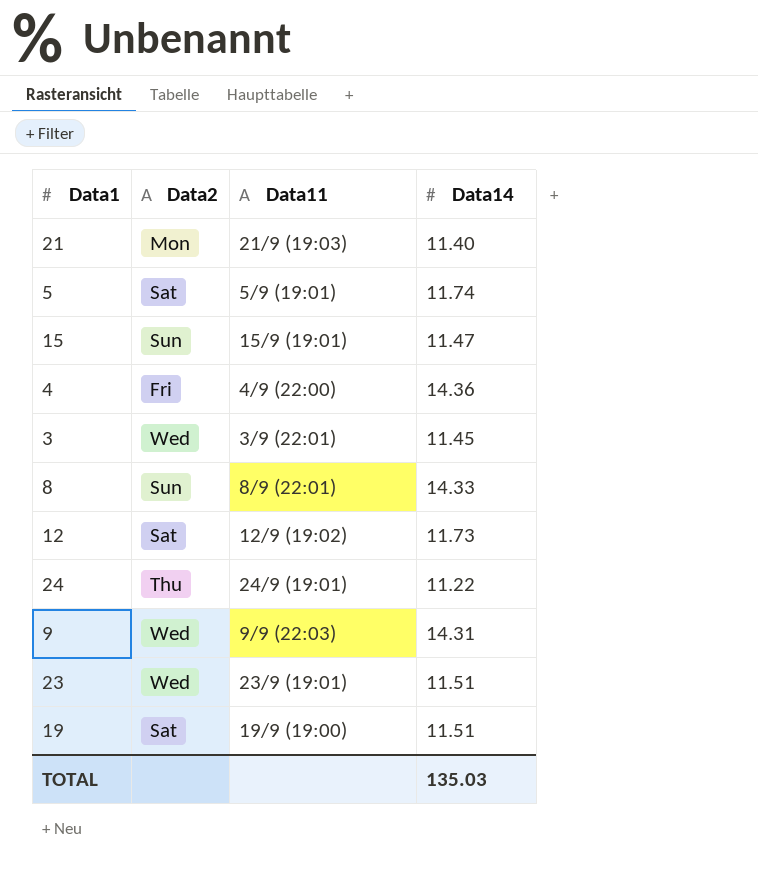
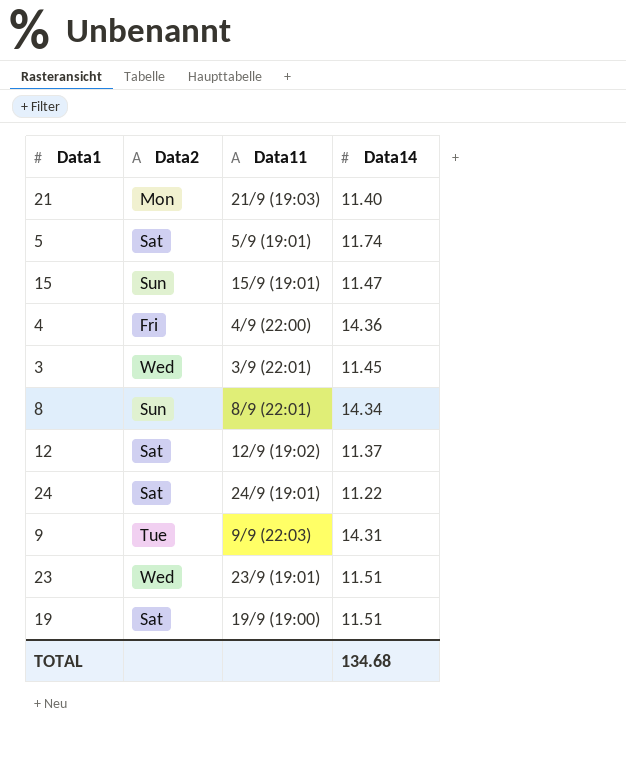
8 | Data14: 14.33 -> 14.34
12 | Data14: 11.73 -> 11.37
24 | Data2: Thu -> Sat
9 | Data2: Wed -> Tue
TOTAL | Data14: 135.03 -> 134.68

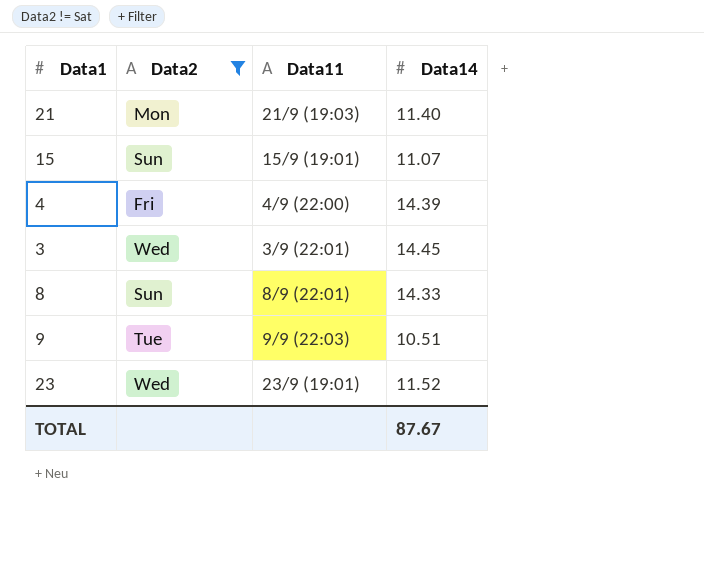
filter: none -> Data2 != Sat
15 | Data14: 11.47 -> 11.07
4 | Data14: 14.36 -> 14.39
3 | Data14: 11.45 -> 14.45
8 | Data14: 14.34 -> 14.33
9 | Data14: 14.31 -> 10.51
23 | Data14: 11.51 -> 11.52
TOTAL | Data14: 134.68 -> 87.67

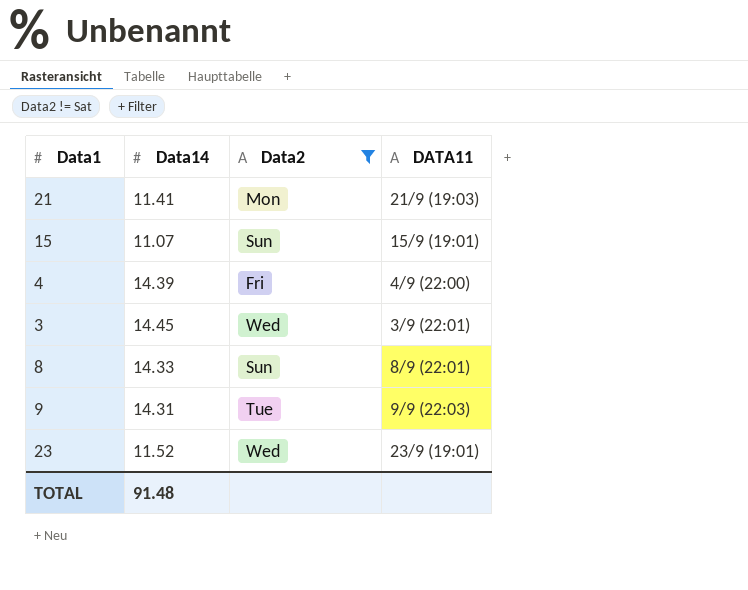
column Data14 | position: 4 -> 2
column name: Data11 -> DATA11
21 | Data14: 11.40 -> 11.41
9 | Data14: 10.51 -> 14.31
TOTAL | Data14: 87.67 -> 91.48

